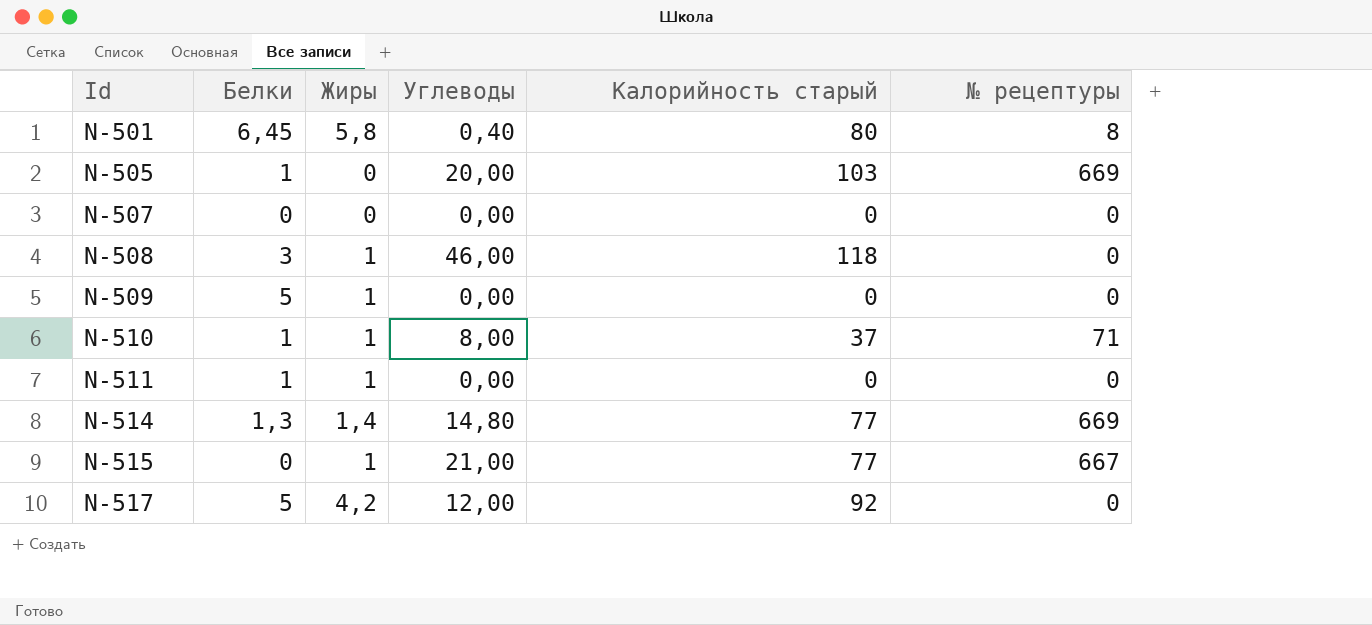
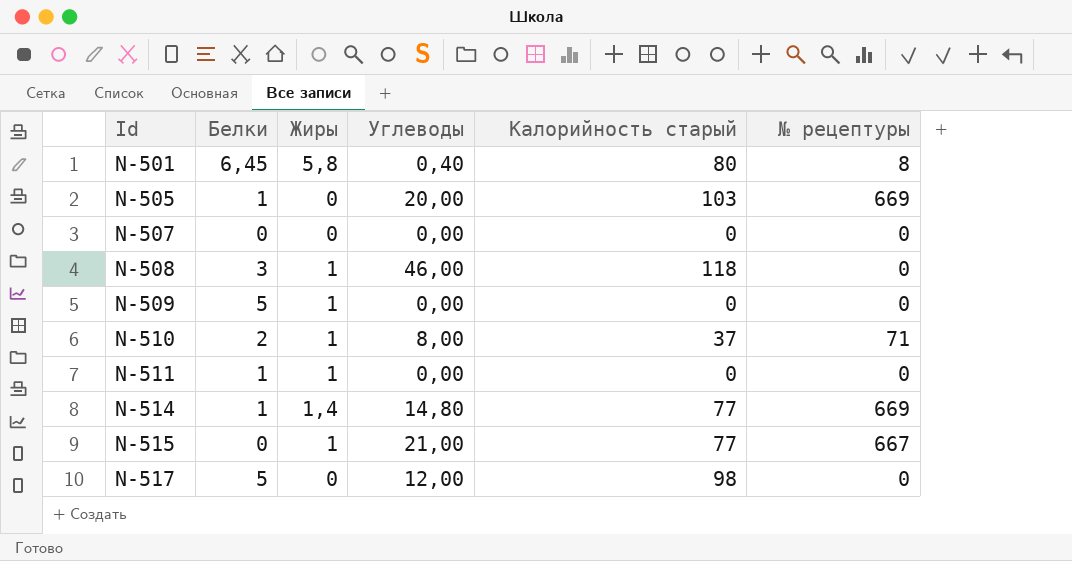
N-510 | Белки: 1 -> 2
N-514 | Белки: 1,3 -> 1
N-517 | Жиры: 4,2 -> 0
N-517 | Калорийность старый: 92 -> 98

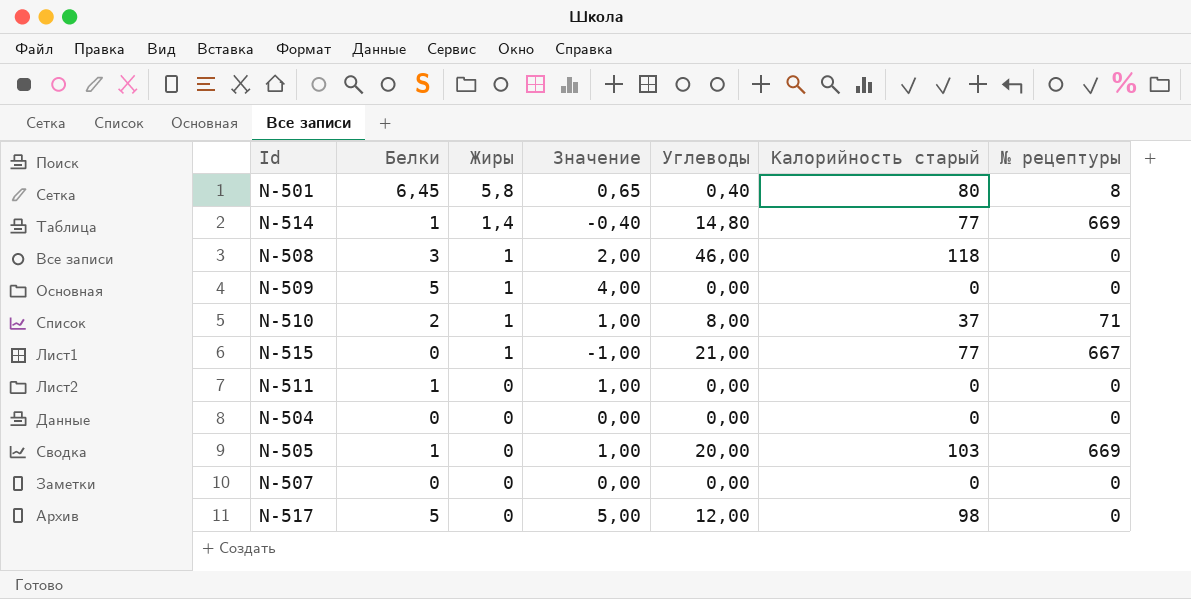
row order: Id ascending -> Жиры descending
column Значение | formula: none -> [Белки] - [Жиры]
N-511 | Жиры: 1 -> 0
row N-504: none -> 0 | 0 | 0,00 | 0,00 | 0 | 0

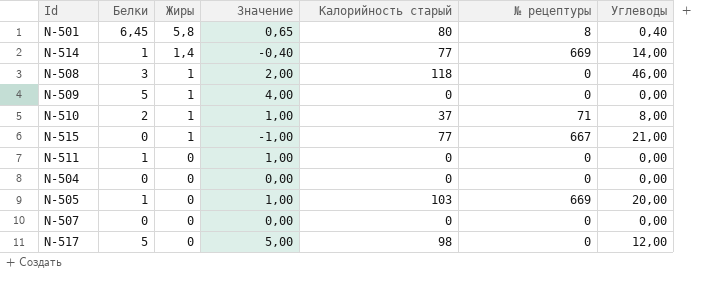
column Углеводы | position: 5 -> 7
N-514 | Углеводы: 14,80 -> 14,00

